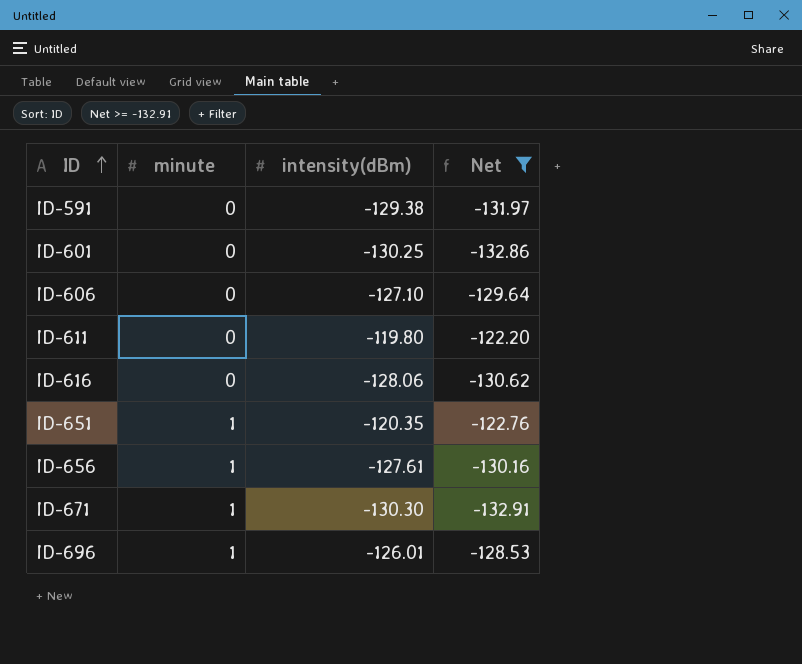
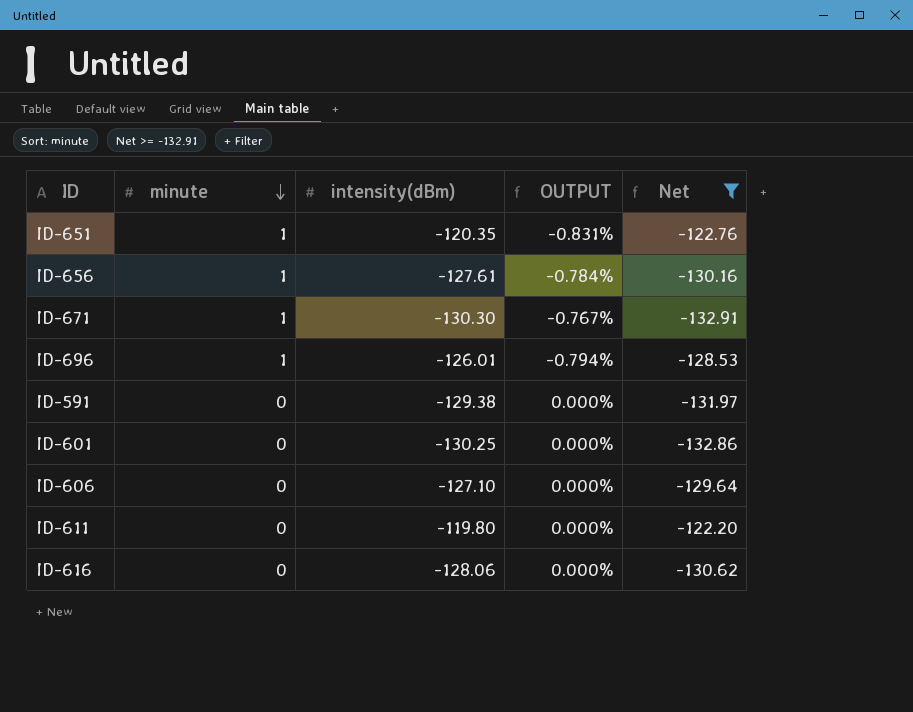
row order: ID ascending -> minute descending
column OUTPUT | formula: none -> [minute] / [intensity(dBm)]

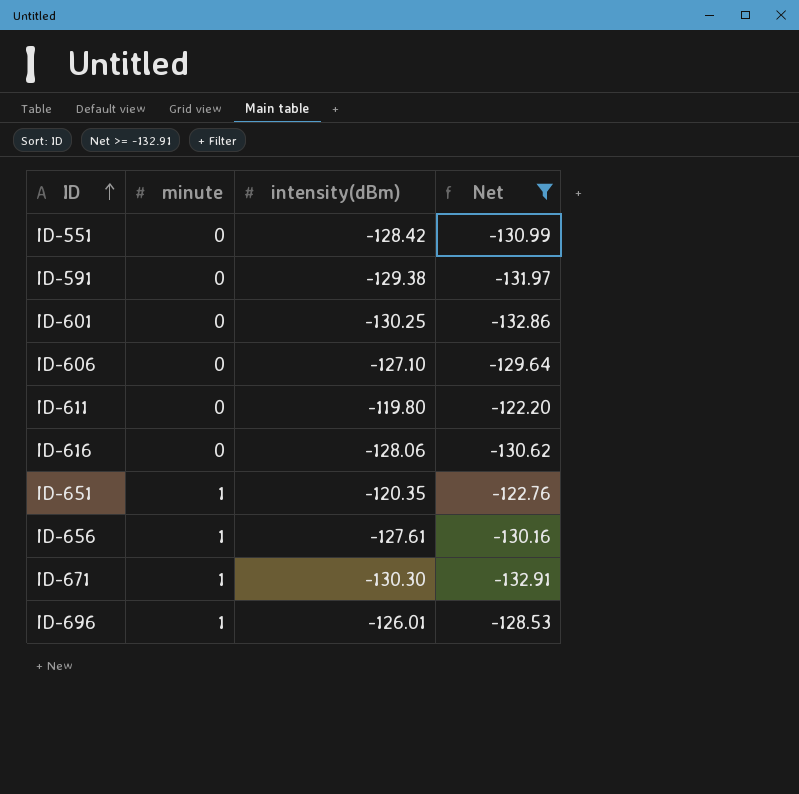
row order: minute descending -> ID ascending
column OUTPUT | formula: [minute] / [intensity(dBm)] -> none
row ID-551: none -> 0 | -128.42 | -130.99

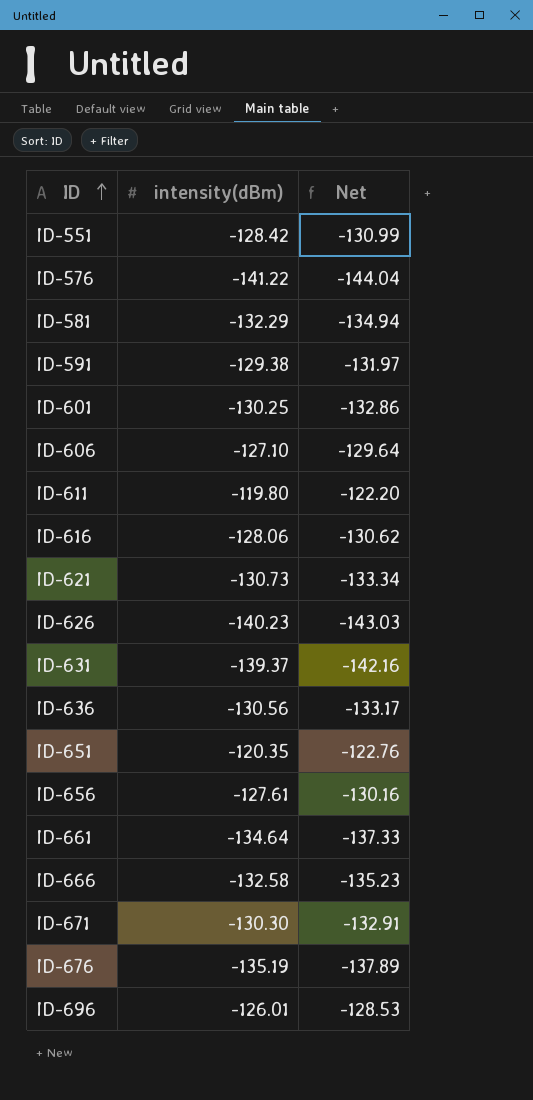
filter: Net >= -132.91 -> none
column minute | position: 2 -> none

